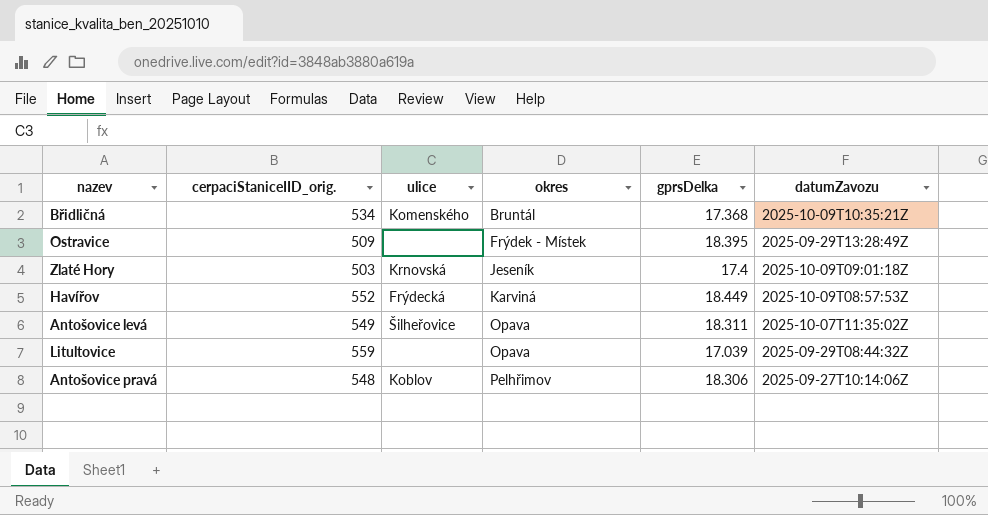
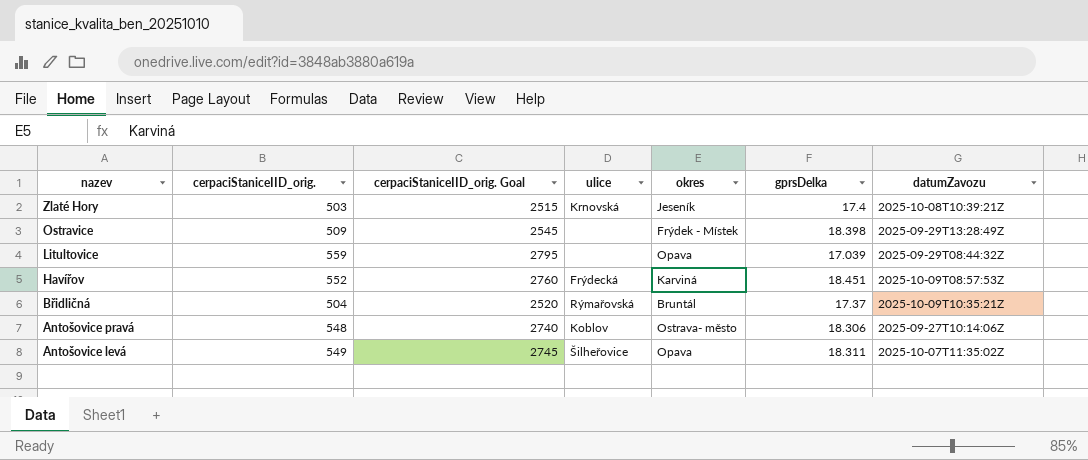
row order: okres ascending -> nazev descending
column cerpaciStaniceIID_orig. Goal | formula: none -> [cerpaciStaniceIID_orig.] * 5
Zlaté Hory | datumZavozu: 2025-10-09T09:01:18Z -> 2025-10-08T10:39:21Z
Ostravice | gprsDelka: 18.395 -> 18.398
Havířov | gprsDelka: 18.449 -> 18.451
Břidličná | cerpaciStaniceIID_orig.: 534 -> 504
Břidličná | ulice: Komenského -> Rýmařovská
Břidličná | gprsDelka: 17.368 -> 17.37
Antošovice pravá | okres: Pelhřimov -> Ostrava- město

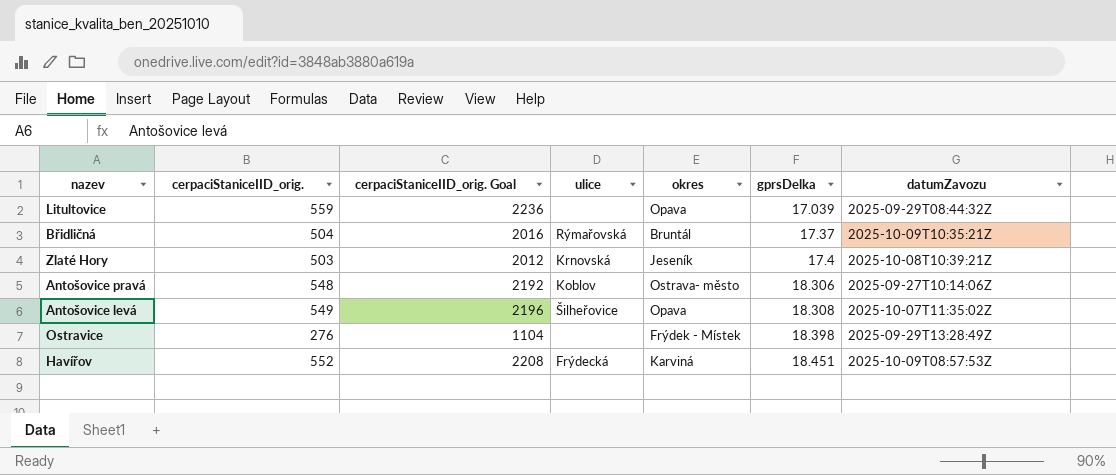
row order: nazev descending -> gprsDelka ascending
column cerpaciStaniceIID_orig. Goal | formula: [cerpaciStaniceIID_orig.] * 5 -> [cerpaciStaniceIID_orig.] * 4
Antošovice levá | gprsDelka: 18.311 -> 18.308
Ostravice | cerpaciStaniceIID_orig.: 509 -> 276

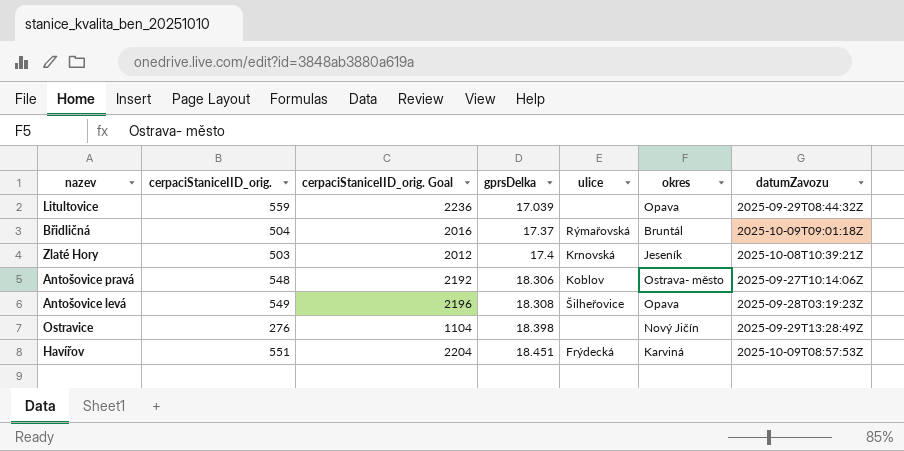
column gprsDelka | position: 6 -> 4
Břidličná | datumZavozu: 2025-10-09T10:35:21Z -> 2025-10-09T09:01:18Z
Antošovice levá | datumZavozu: 2025-10-07T11:35:02Z -> 2025-09-28T03:19:23Z
Ostravice | okres: Frýdek - Místek -> Nový Jičín
Havířov | cerpaciStaniceIID_orig.: 552 -> 551
Havířov | cerpaciStaniceIID_orig. Goal: 2208 -> 2204

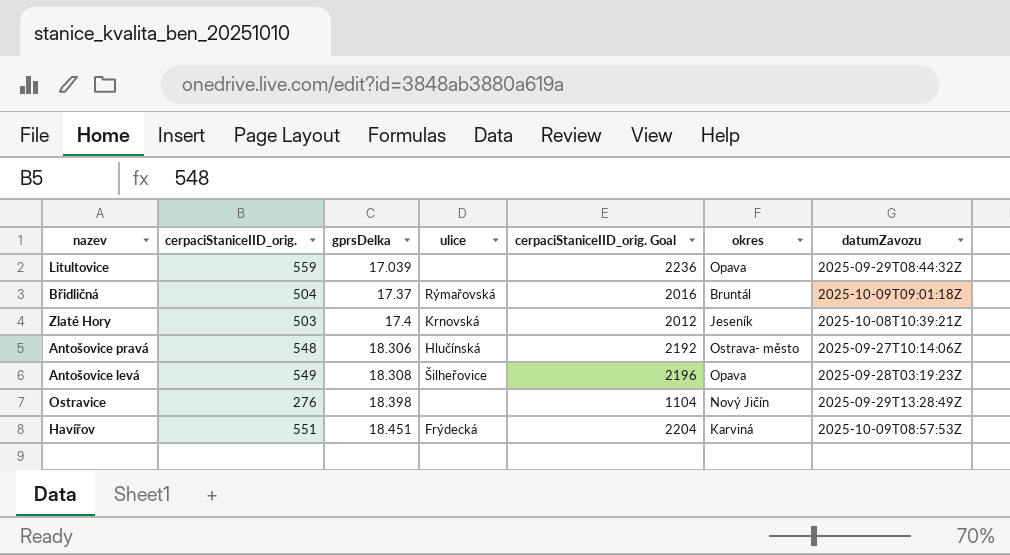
column cerpaciStaniceIID_orig. Goal | position: 3 -> 5
Antošovice pravá | ulice: Koblov -> Hlučínská

